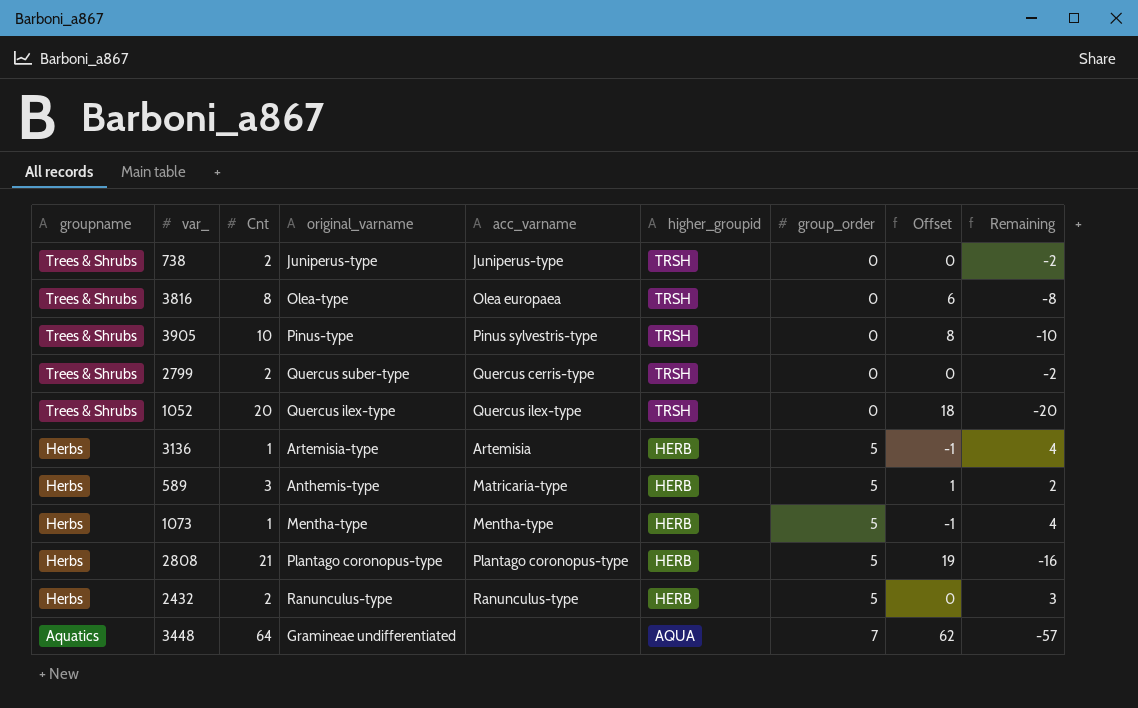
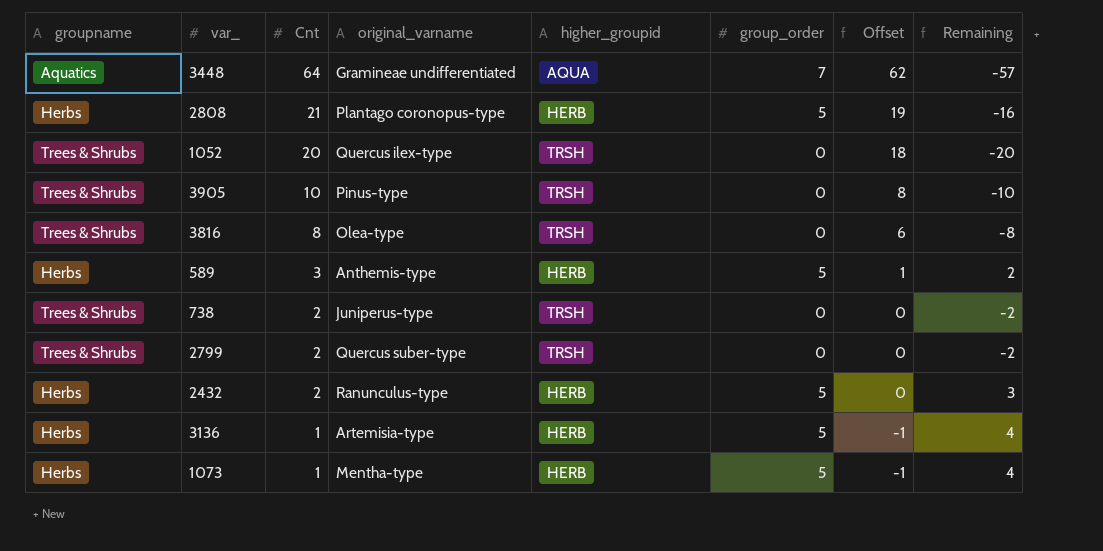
row order: groupname descending -> Cnt descending
column acc_varname | position: 5 -> none

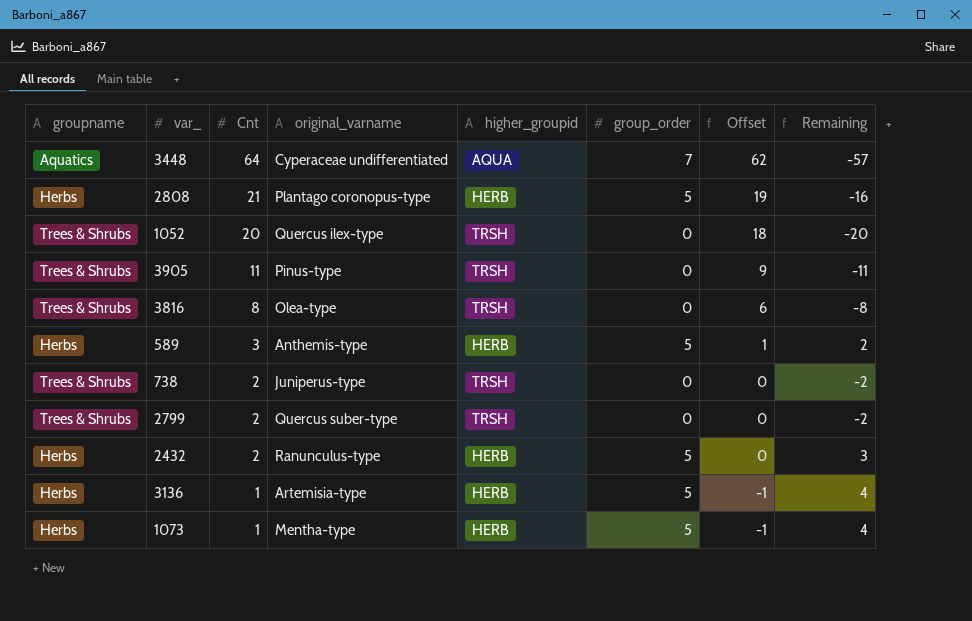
3448 | original_varname: Gramineae undifferentiated -> Cyperaceae undifferentiated
3905 | Cnt: 10 -> 11
3905 | Offset: 8 -> 9
3905 | Remaining: -10 -> -11

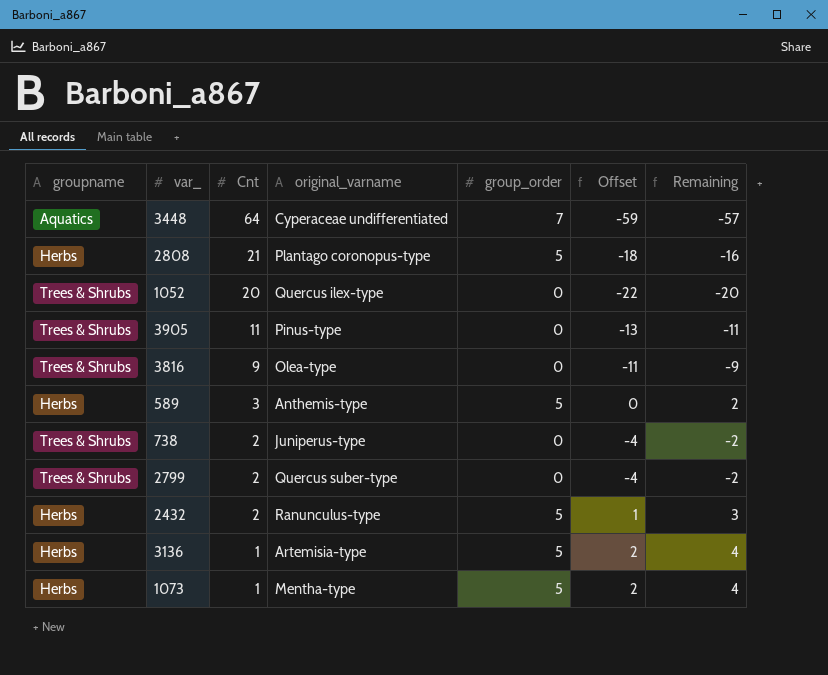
column higher_groupid | position: 5 -> none
column Offset | formula: [Cnt] - 2 -> [Remaining] - 2
3816 | Cnt: 8 -> 9
3816 | Remaining: -8 -> -9

